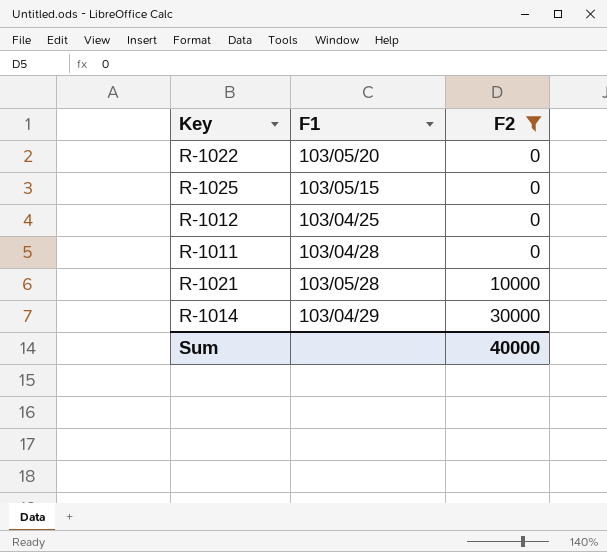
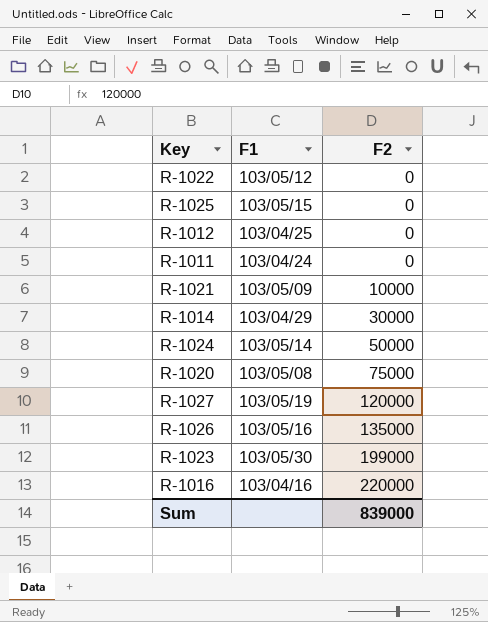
filter: F2 <= 30000 -> none
R-1022 | F1: 103/05/20 -> 103/05/12
R-1011 | F1: 103/04/28 -> 103/04/24
R-1021 | F1: 103/05/28 -> 103/05/09
Sum | F2: 40000 -> 839000

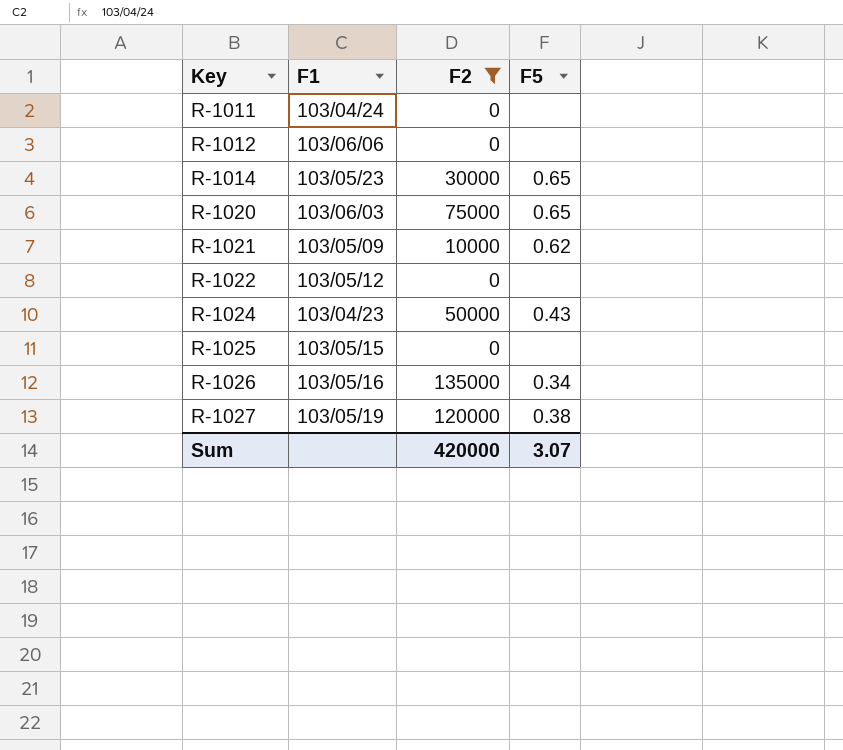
filter: none -> F2 <= 135000
row order: F2 ascending -> Key ascending
column F5 | position: none -> 4
R-1012 | F1: 103/04/25 -> 103/06/06
R-1014 | F1: 103/04/29 -> 103/05/23
R-1020 | F1: 103/05/08 -> 103/06/03
R-1024 | F1: 103/05/14 -> 103/04/23
Sum | F2: 839000 -> 420000

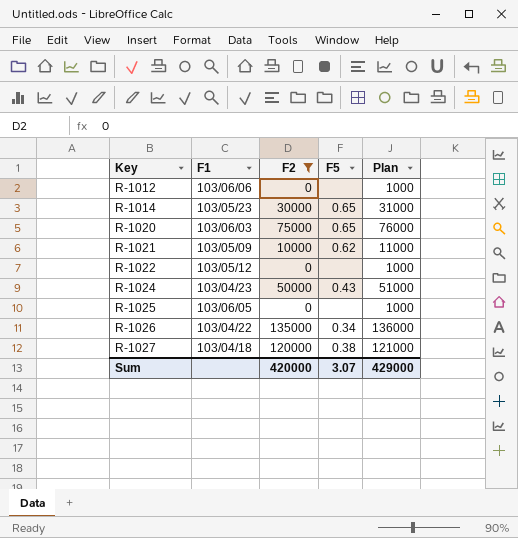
column Plan | formula: none -> [F2] + 1000
row R-1011: 103/04/24 | 0 | none -> none
R-1025 | F1: 103/05/15 -> 103/06/05
R-1026 | F1: 103/05/16 -> 103/04/22
R-1027 | F1: 103/05/19 -> 103/04/18

